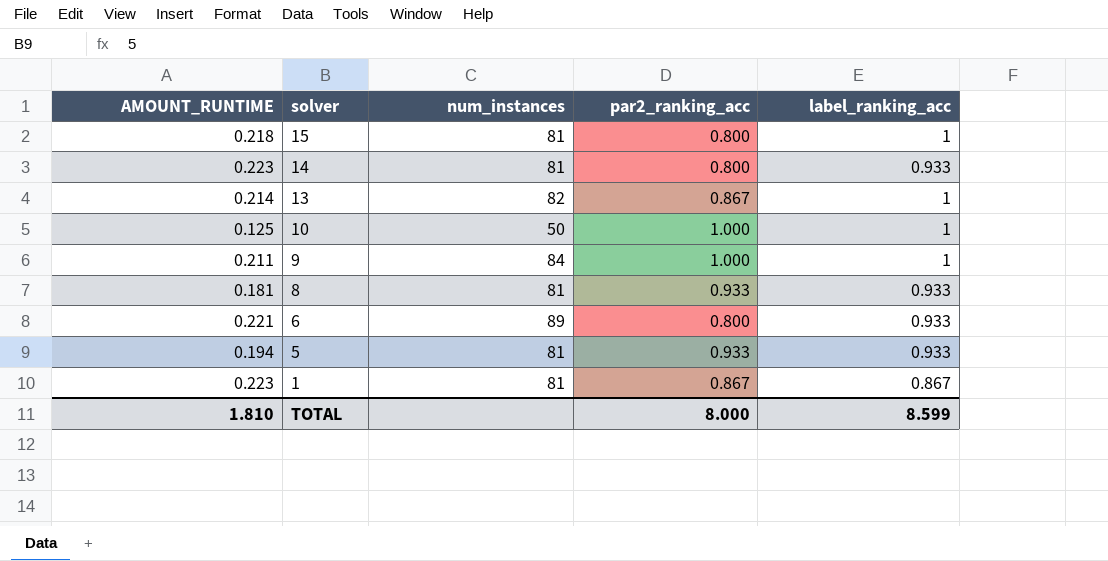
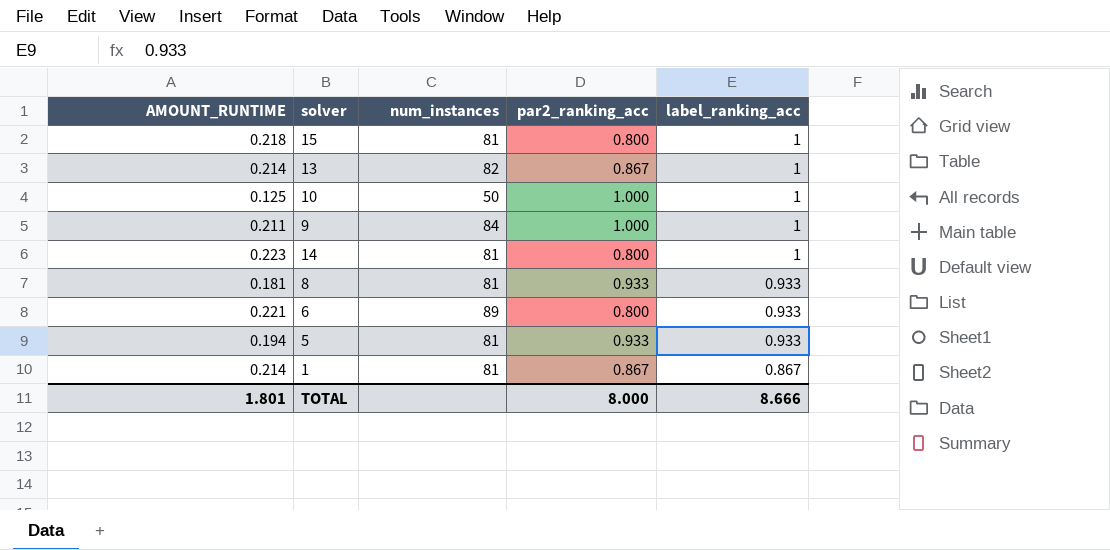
row order: solver descending -> label_ranking_acc descending
14 | label_ranking_acc: 0.933 -> 1
1 | AMOUNT_RUNTIME: 0.223 -> 0.214
TOTAL | AMOUNT_RUNTIME: 1.810 -> 1.801
TOTAL | label_ranking_acc: 8.599 -> 8.666

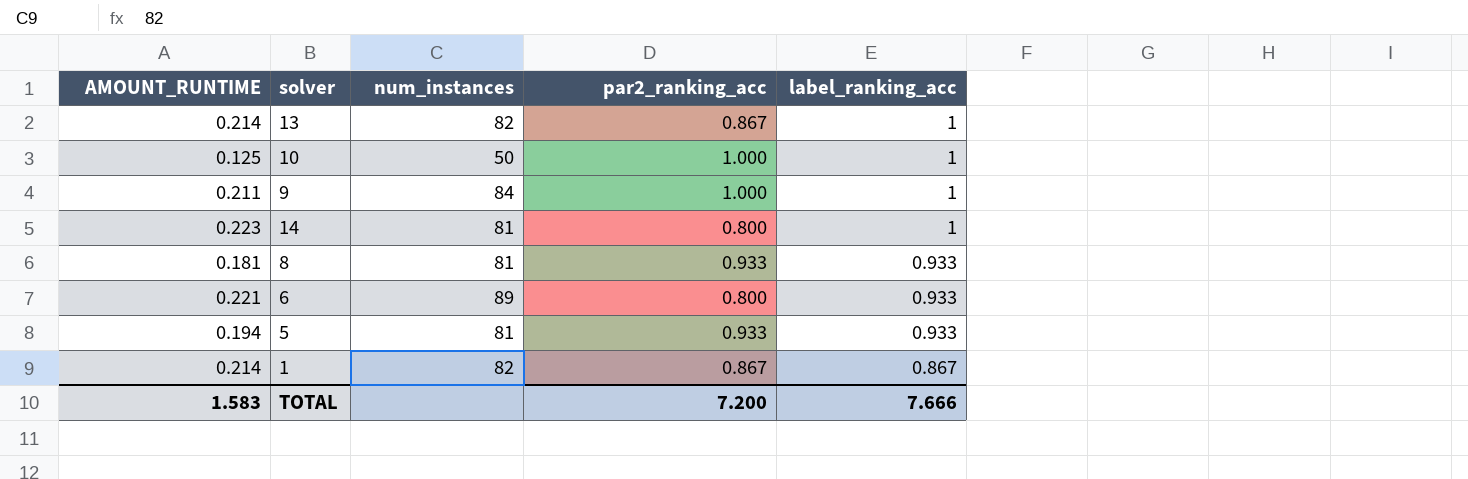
row 15: 0.218 | 81 | 0.800 | 1 -> none
1 | num_instances: 81 -> 82
TOTAL | AMOUNT_RUNTIME: 1.801 -> 1.583
TOTAL | par2_ranking_acc: 8.000 -> 7.200
TOTAL | label_ranking_acc: 8.666 -> 7.666

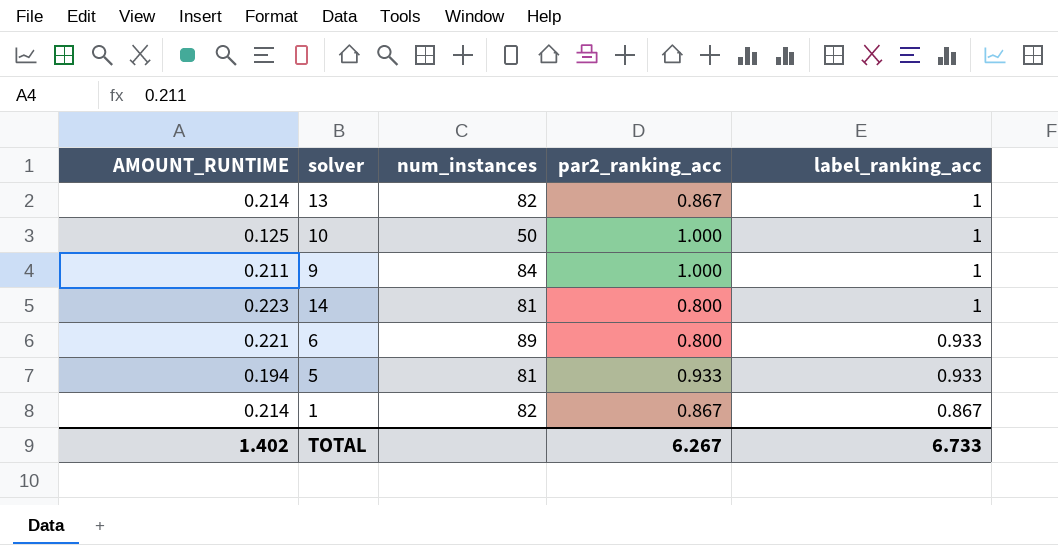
row 8: 0.181 | 81 | 0.933 | 0.933 -> none
TOTAL | AMOUNT_RUNTIME: 1.583 -> 1.402
TOTAL | par2_ranking_acc: 7.200 -> 6.267
TOTAL | label_ranking_acc: 7.666 -> 6.733

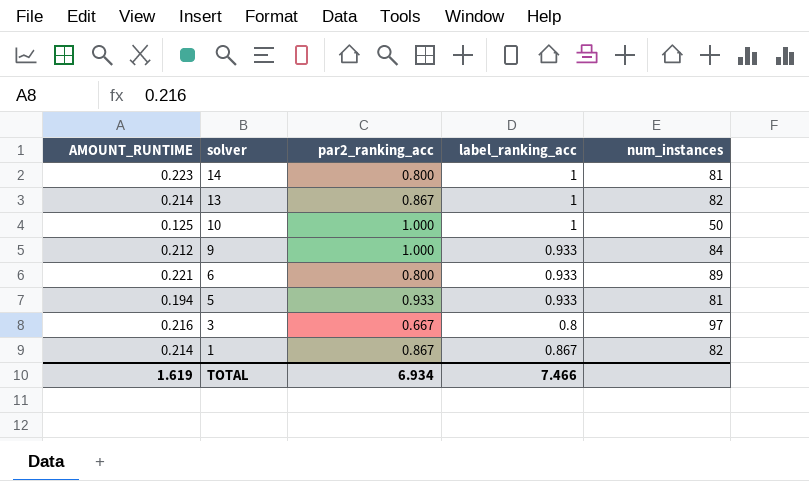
row order: label_ranking_acc descending -> solver descending
column num_instances | position: 3 -> 5
9 | AMOUNT_RUNTIME: 0.211 -> 0.212
9 | label_ranking_acc: 1 -> 0.933
row 3: none -> 0.216 | 0.667 | 0.8 | 97
TOTAL | AMOUNT_RUNTIME: 1.402 -> 1.619
TOTAL | par2_ranking_acc: 6.267 -> 6.934
TOTAL | label_ranking_acc: 6.733 -> 7.466

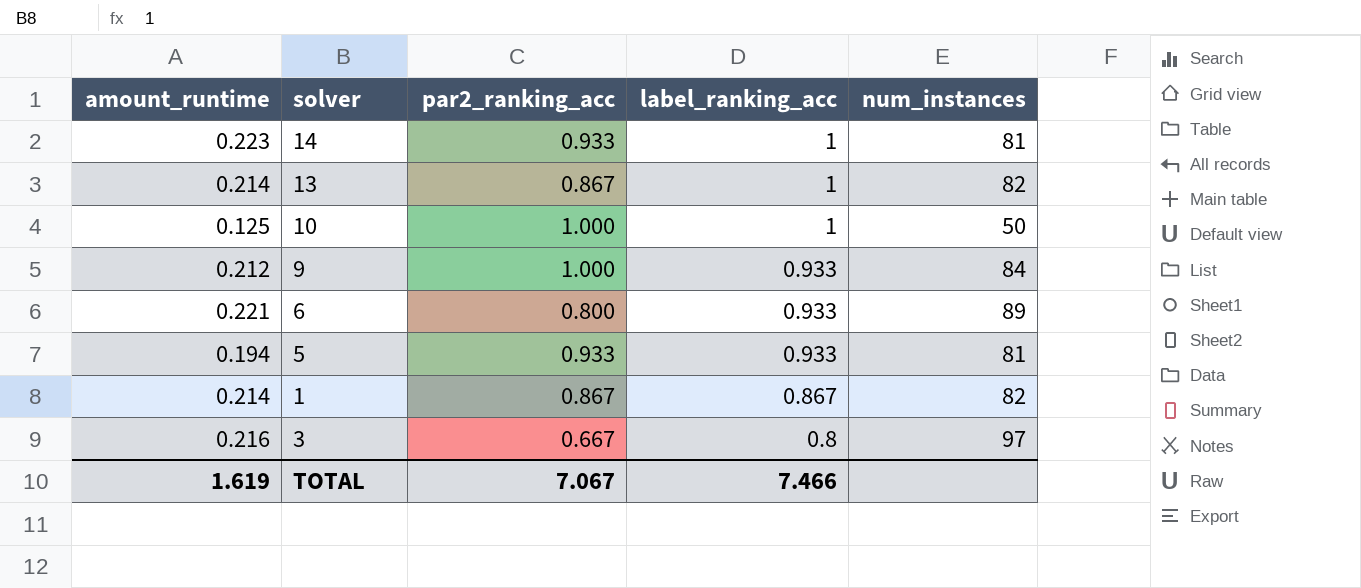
row order: solver descending -> label_ranking_acc descending
column name: AMOUNT_RUNTIME -> amount_runtime
14 | par2_ranking_acc: 0.800 -> 0.933
TOTAL | par2_ranking_acc: 6.934 -> 7.067

